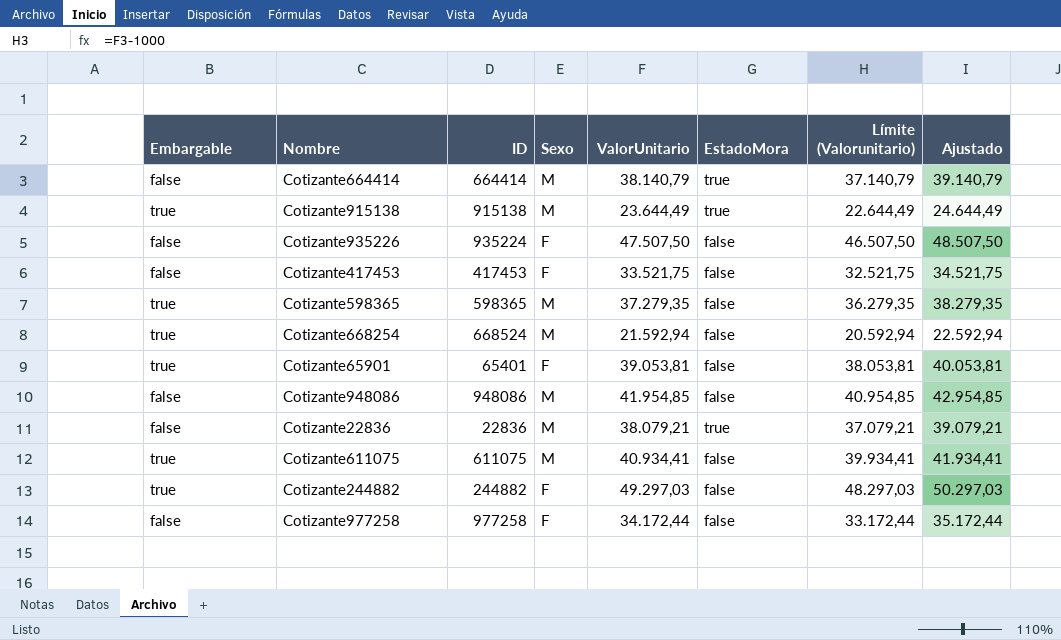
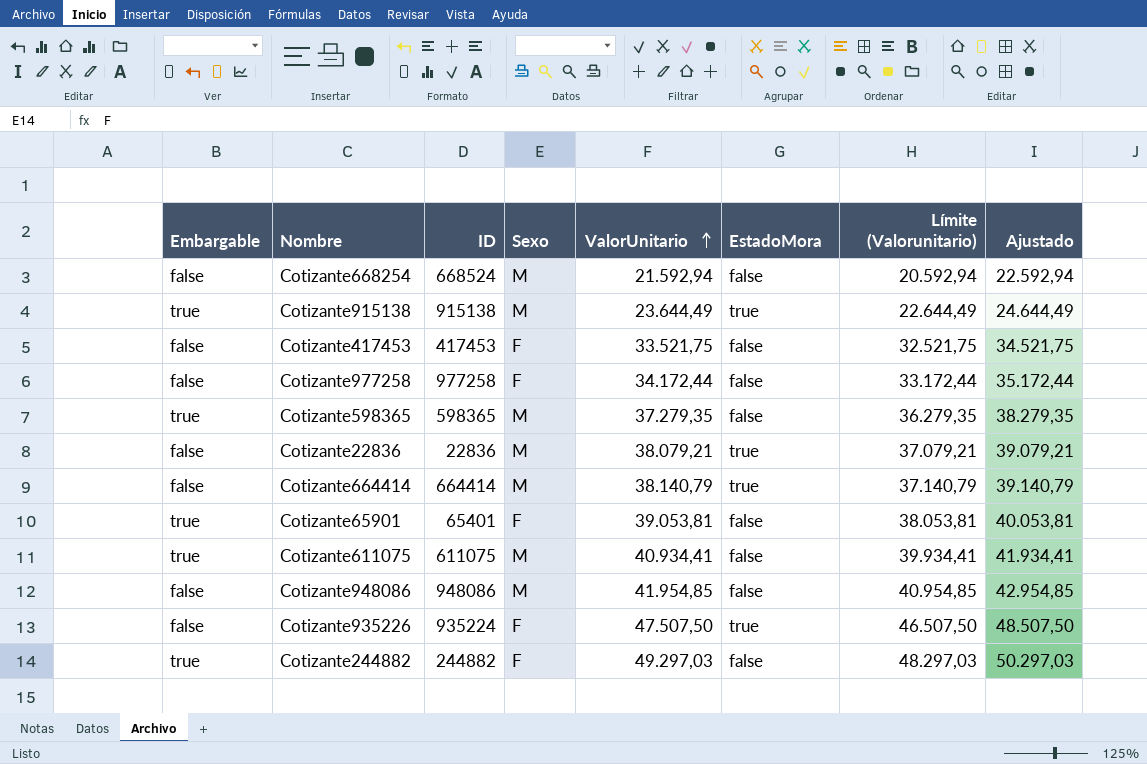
row order: none -> ValorUnitario ascending
Cotizante668254 | Embargable: true -> false
Cotizante935226 | EstadoMora: false -> true

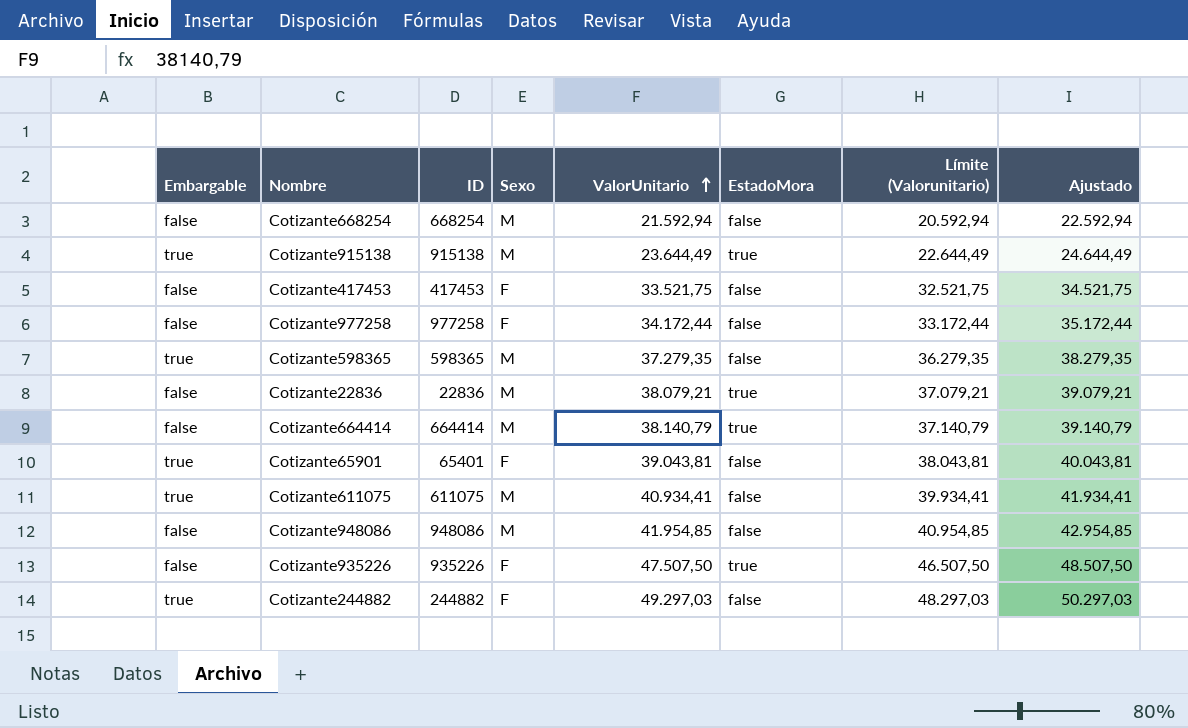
Cotizante668254 | ID: 668524 -> 668254
Cotizante65901 | ValorUnitario: 39.053,81 -> 39.043,81
Cotizante65901 | Límite (Valorunitario): 38.053,81 -> 38.043,81
Cotizante65901 | Ajustado: 40.053,81 -> 40.043,81
Cotizante935226 | ID: 935224 -> 935226

